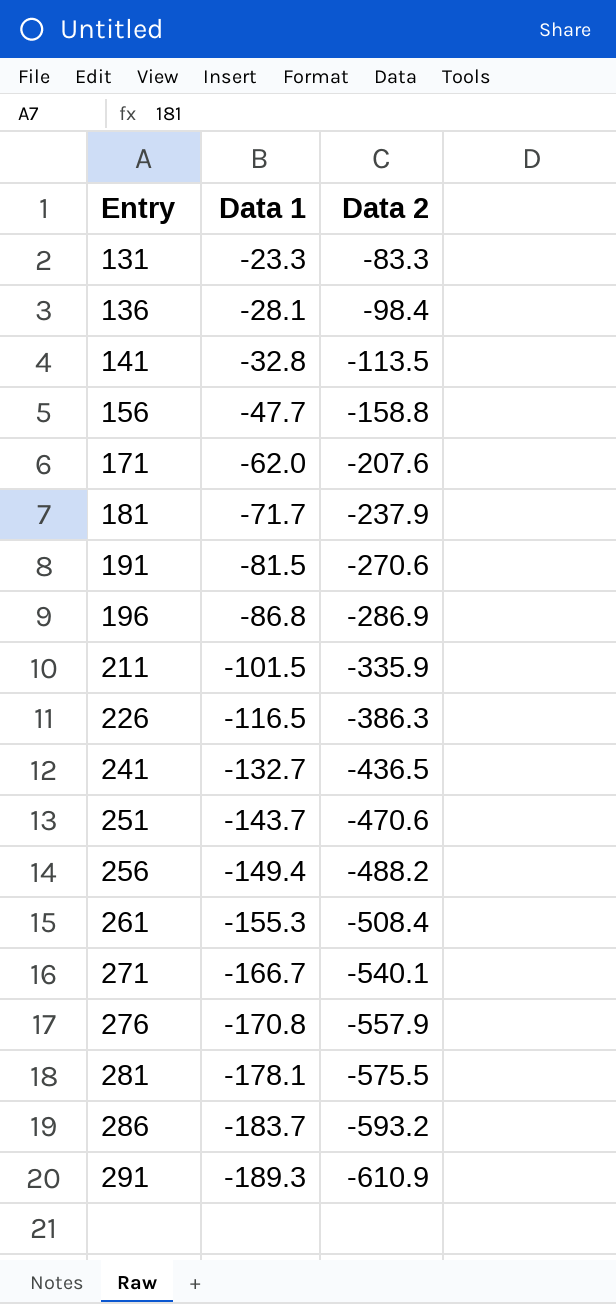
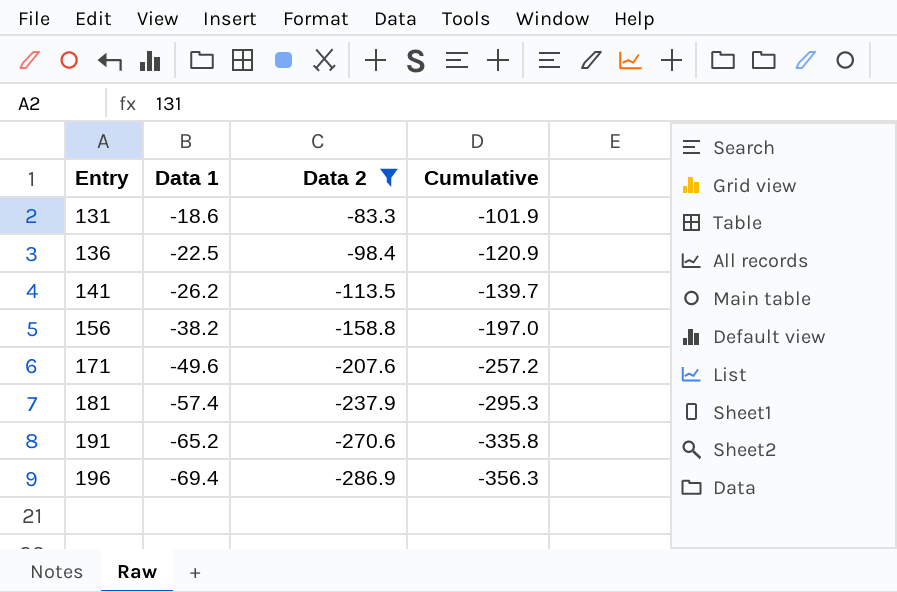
filter: none -> Data 2 >= -286.9
column Cumulative | formula: none -> [Data 1] + [Data 2]
131 | Data 1: -23.3 -> -18.6
136 | Data 1: -28.1 -> -22.5
141 | Data 1: -32.8 -> -26.2
156 | Data 1: -47.7 -> -38.2
171 | Data 1: -62.0 -> -49.6
181 | Data 1: -71.7 -> -57.4
191 | Data 1: -81.5 -> -65.2
196 | Data 1: -86.8 -> -69.4

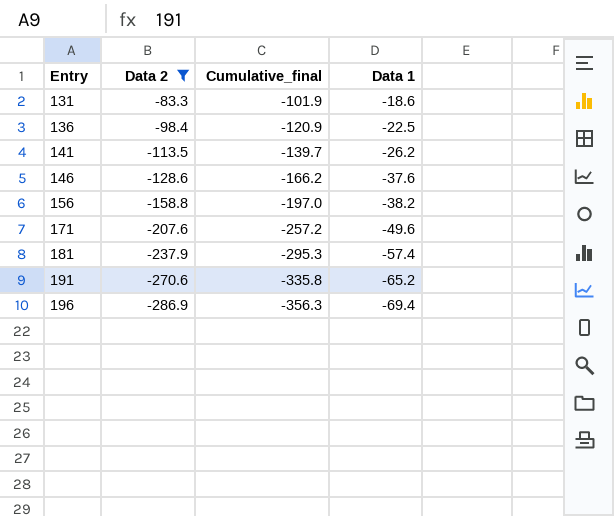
column name: Cumulative -> Cumulative_final
column Data 1 | position: 2 -> 4
row 146: none -> -128.6 | -166.2 | -37.6

